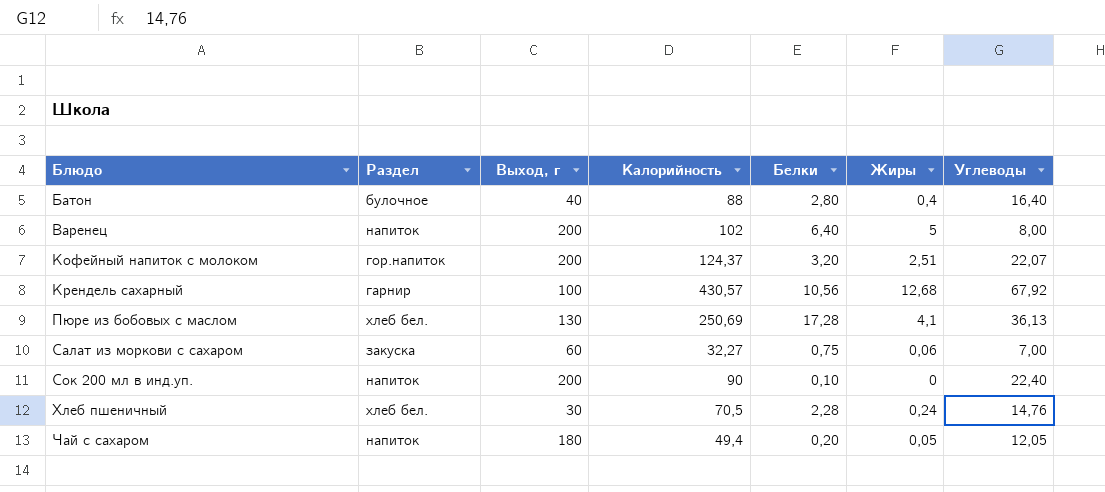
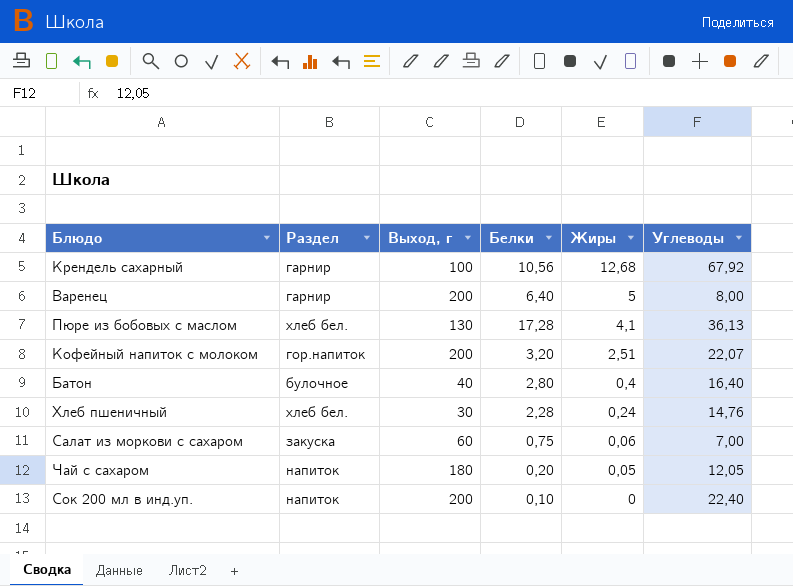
row order: Блюдо ascending -> Жиры descending
column Калорийность | position: 4 -> none
Варенец | Раздел: напиток -> гарнир

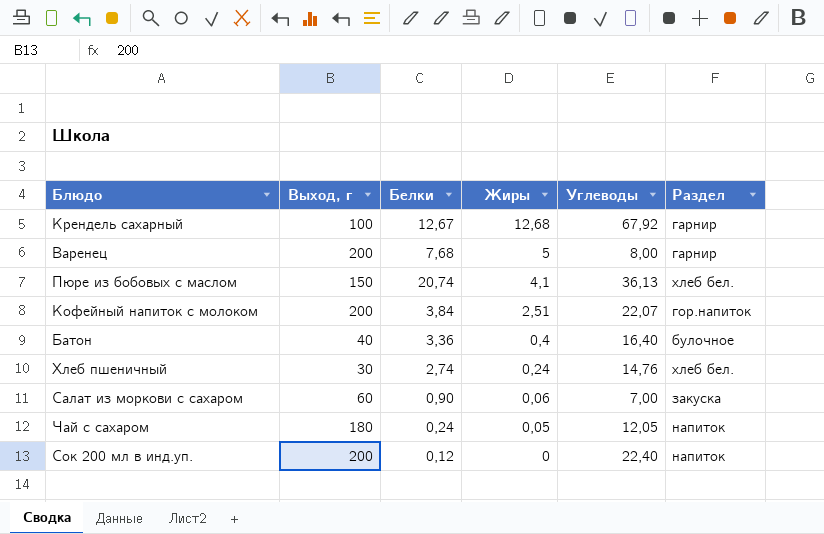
column Раздел | position: 2 -> 6
Крендель сахарный | Белки: 10,56 -> 12,67
Варенец | Белки: 6,40 -> 7,68
Пюре из бобовых с маслом | Выход, г: 130 -> 150
Пюре из бобовых с маслом | Белки: 17,28 -> 20,74
Кофейный напиток с молоком | Белки: 3,20 -> 3,84
Батон | Белки: 2,80 -> 3,36
Хлеб пшеничный | Белки: 2,28 -> 2,74
Салат из моркови с сахаром | Белки: 0,75 -> 0,90
Чай с сахаром | Белки: 0,20 -> 0,24
Сок 200 мл в инд.уп. | Белки: 0,10 -> 0,12

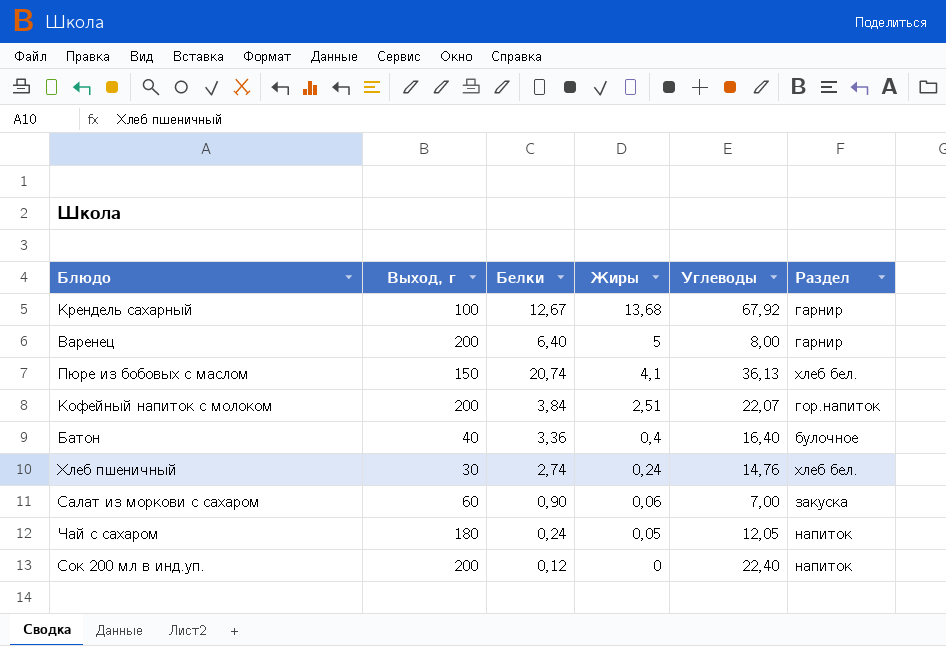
Крендель сахарный | Жиры: 12,68 -> 13,68
Варенец | Белки: 7,68 -> 6,40

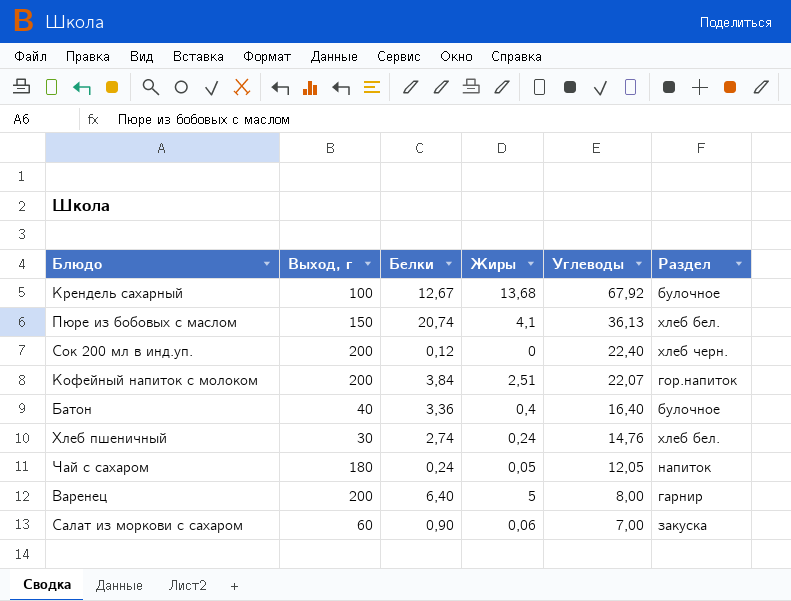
row order: Жиры descending -> Углеводы descending
Крендель сахарный | Раздел: гарнир -> булочное
Сок 200 мл в инд.уп. | Раздел: напиток -> хлеб черн.

